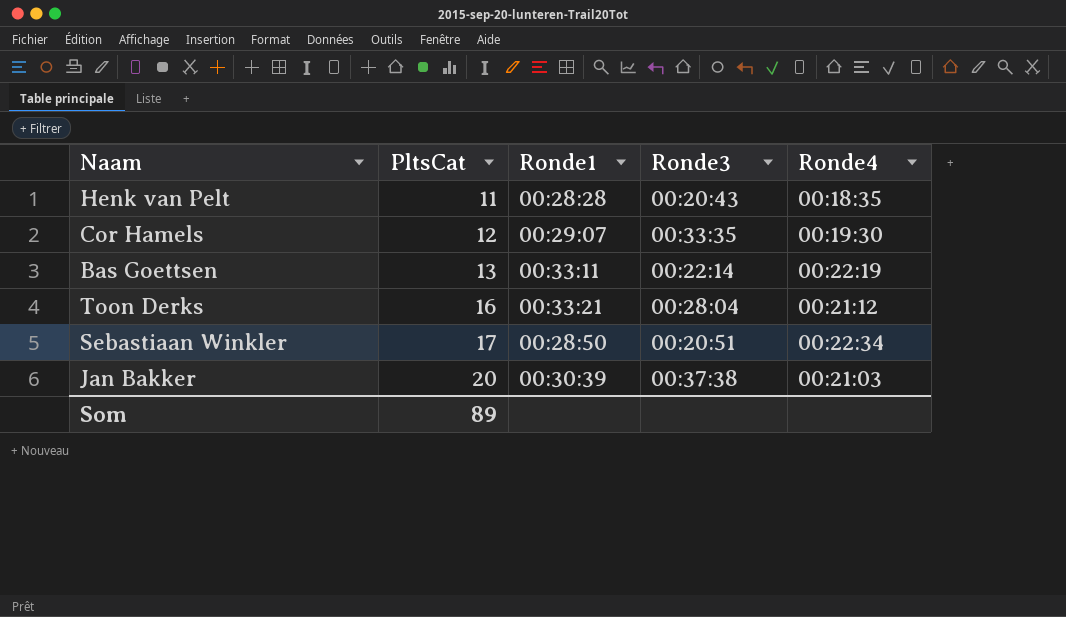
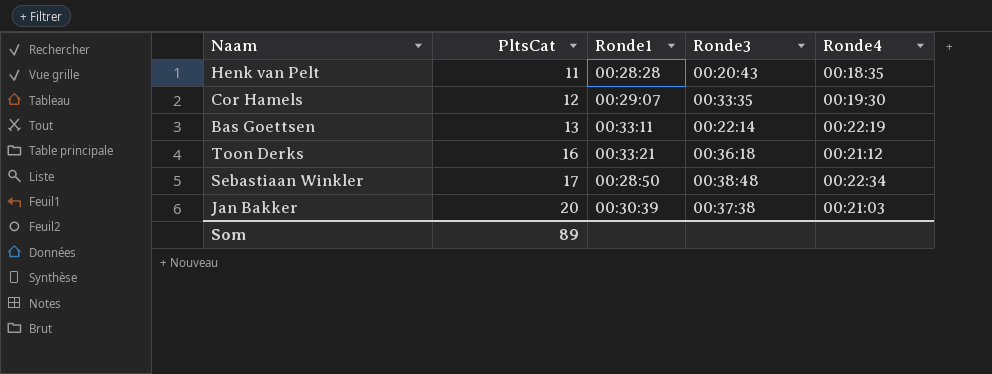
Toon Derks | Ronde3: 00:28:04 -> 00:36:18
Sebastiaan Winkler | Ronde3: 00:20:51 -> 00:38:48

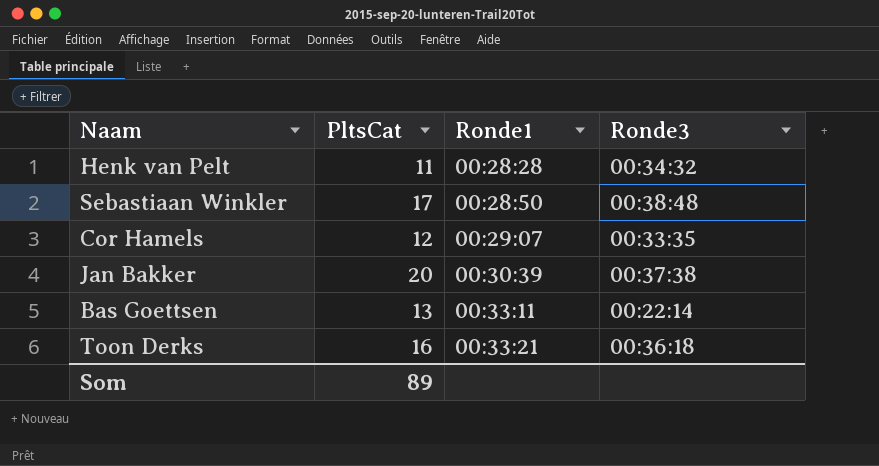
row order: PltsCat ascending -> Ronde1 ascending
column Ronde4 | position: 5 -> none
Henk van Pelt | Ronde3: 00:20:43 -> 00:34:32

